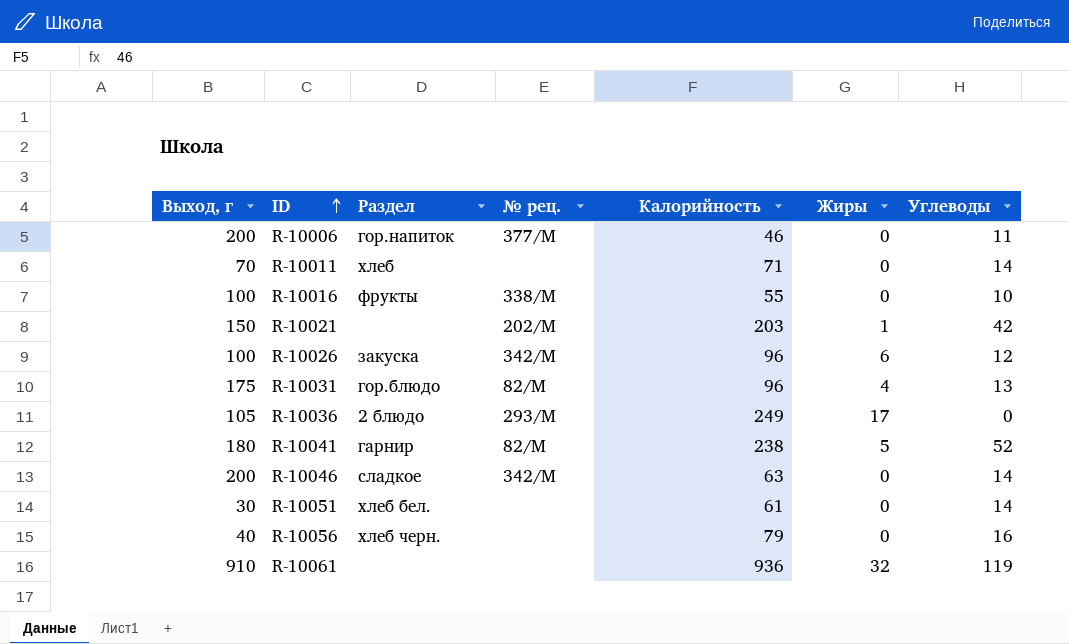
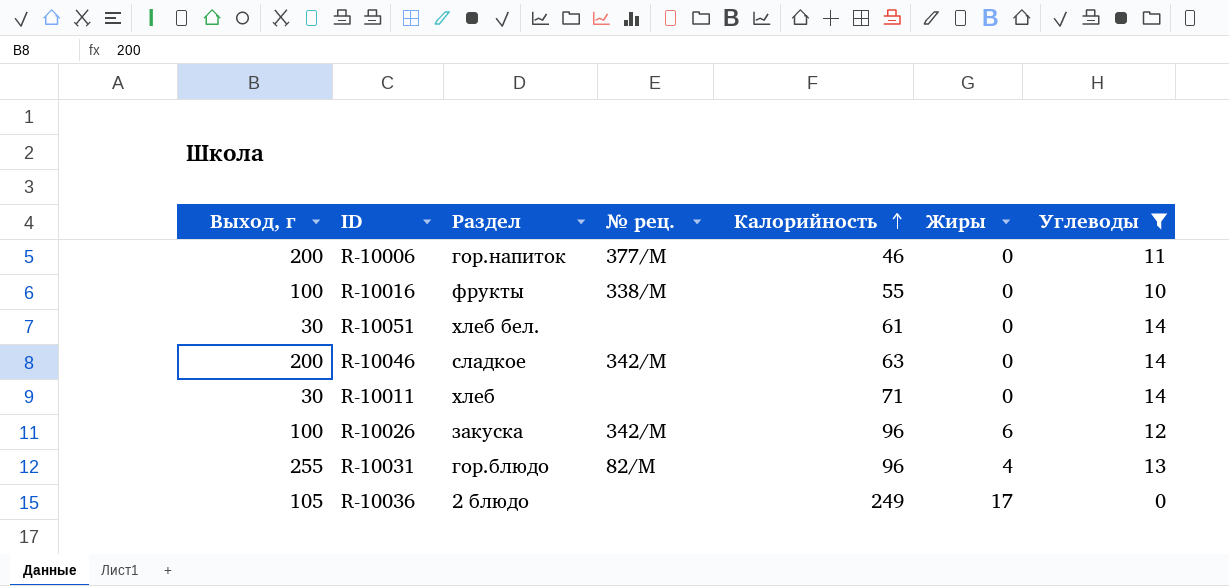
filter: none -> Углеводы <= 14
row order: ID ascending -> Калорийность ascending
R-10011 | Выход, г: 70 -> 30
R-10031 | Выход, г: 175 -> 255
R-10036 | № рец.: 293/М -> none

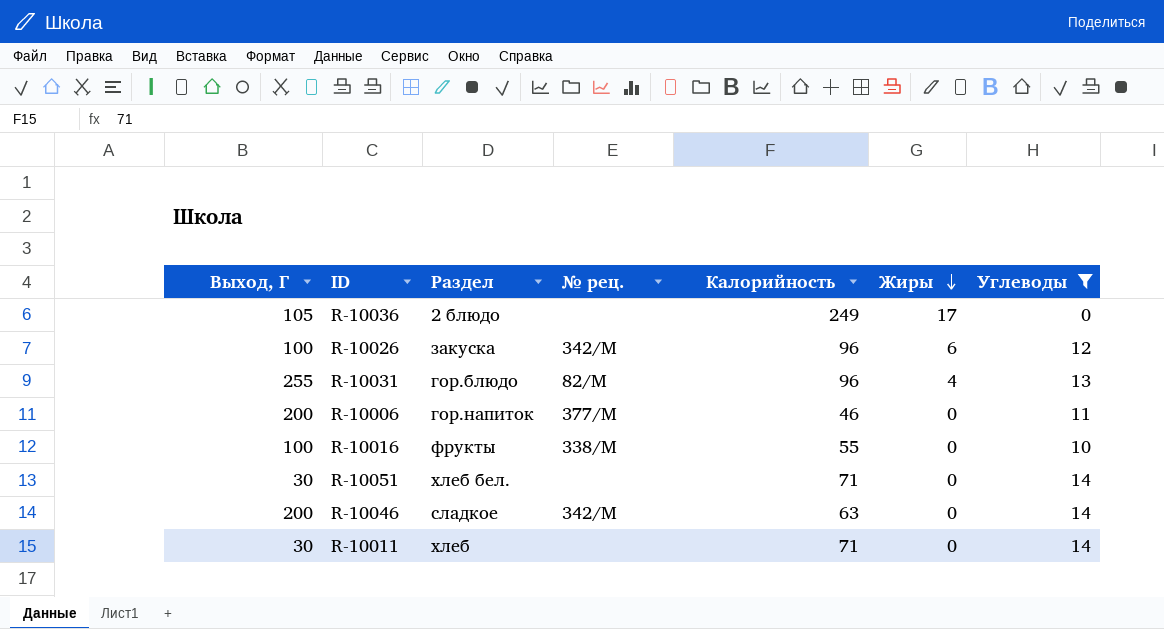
row order: Калорийность ascending -> Жиры descending
column name: Выход, г -> Выход, Г
R-10051 | Калорийность: 61 -> 71

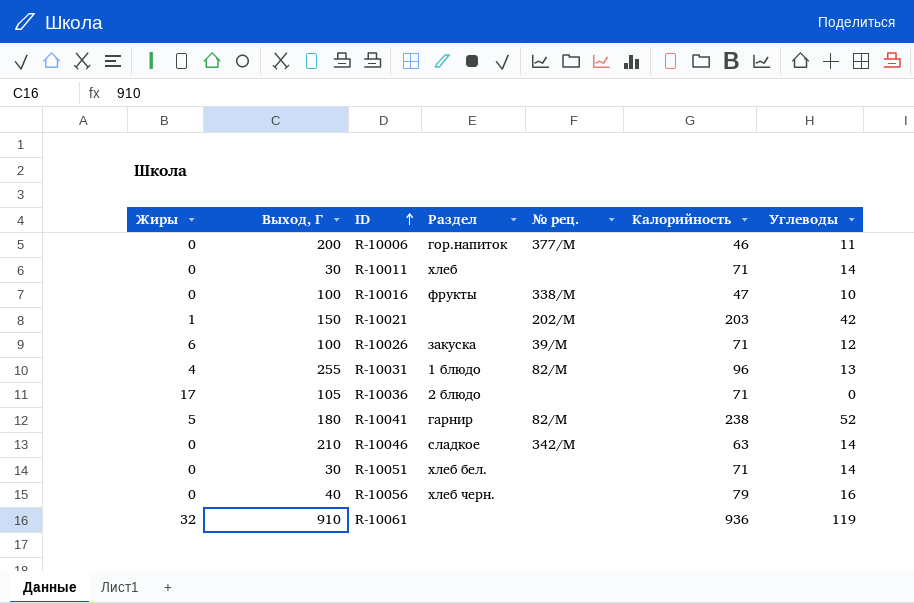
filter: Углеводы <= 14 -> none
row order: Жиры descending -> ID ascending
column Жиры | position: 6 -> 1
R-10016 | Калорийность: 55 -> 47
R-10026 | № рец.: 342/М -> 39/М
R-10026 | Калорийность: 96 -> 71
R-10031 | Раздел: гор.блюдо -> 1 блюдо
R-10036 | Калорийность: 249 -> 71
R-10046 | Выход, Г: 200 -> 210

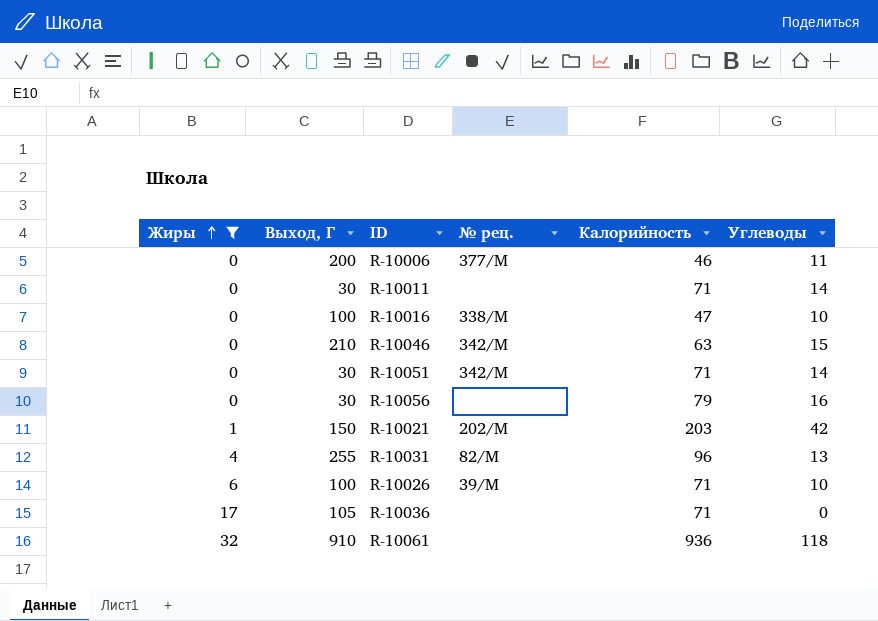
filter: none -> Жиры != 5
row order: ID ascending -> Жиры ascending
column Раздел | position: 4 -> none
R-10046 | Углеводы: 14 -> 15
R-10051 | № рец.: none -> 342/М
R-10056 | Выход, Г: 40 -> 30
R-10026 | Углеводы: 12 -> 10
R-10061 | Углеводы: 119 -> 118

